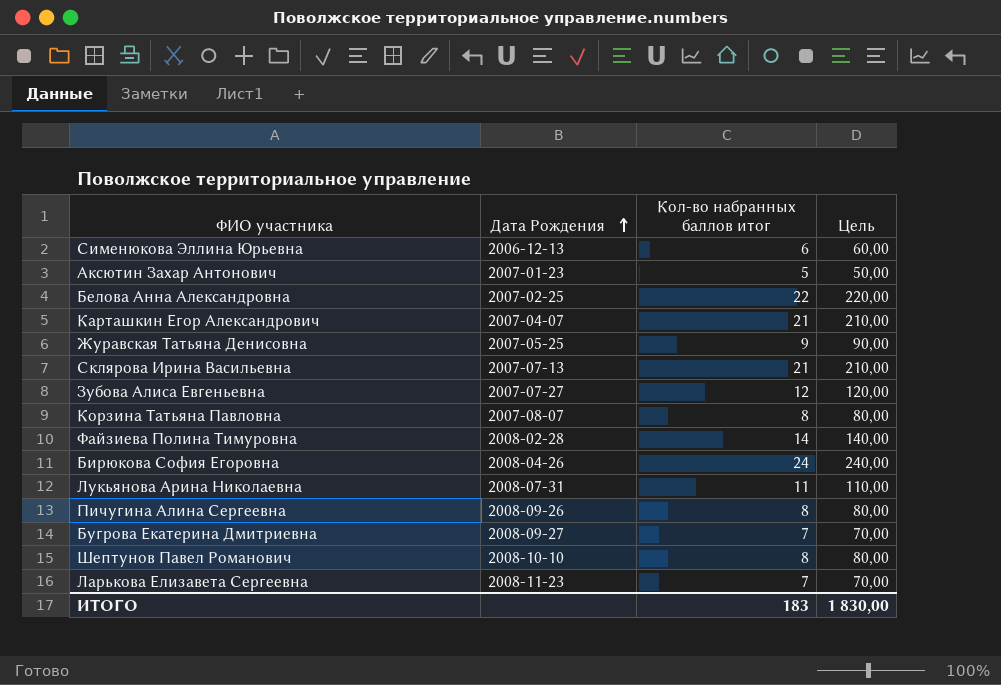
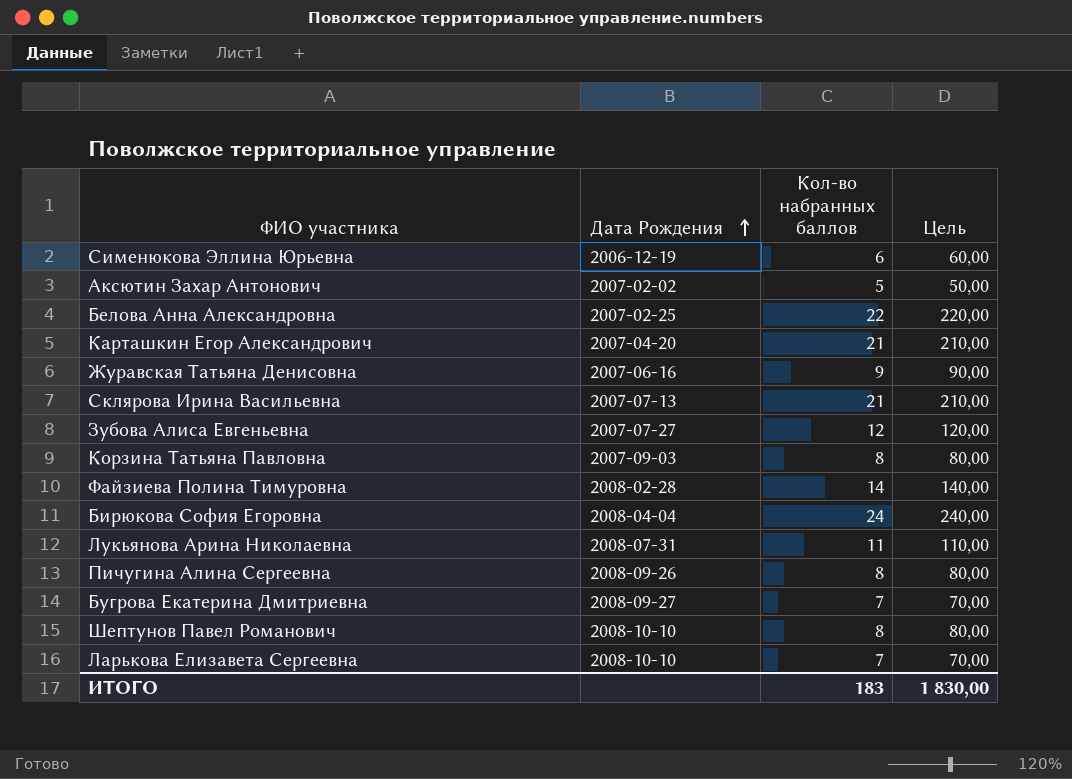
column name: Кол-во набранных баллов итог -> Кол-во набранных баллов
Сименюкова Эллина Юрьевна | Дата Рождения: 2006-12-13 -> 2006-12-19
Аксютин Захар Антонович | Дата Рождения: 2007-01-23 -> 2007-02-02
Карташкин Егор Александрович | Дата Рождения: 2007-04-07 -> 2007-04-20
Журавская Татьяна Денисовна | Дата Рождения: 2007-05-25 -> 2007-06-16
Корзина Татьяна Павловна | Дата Рождения: 2007-08-07 -> 2007-09-03
Бирюкова София Егоровна | Дата Рождения: 2008-04-26 -> 2008-04-04
Ларькова Елизавета Сергеевна | Дата Рождения: 2008-11-23 -> 2008-10-10

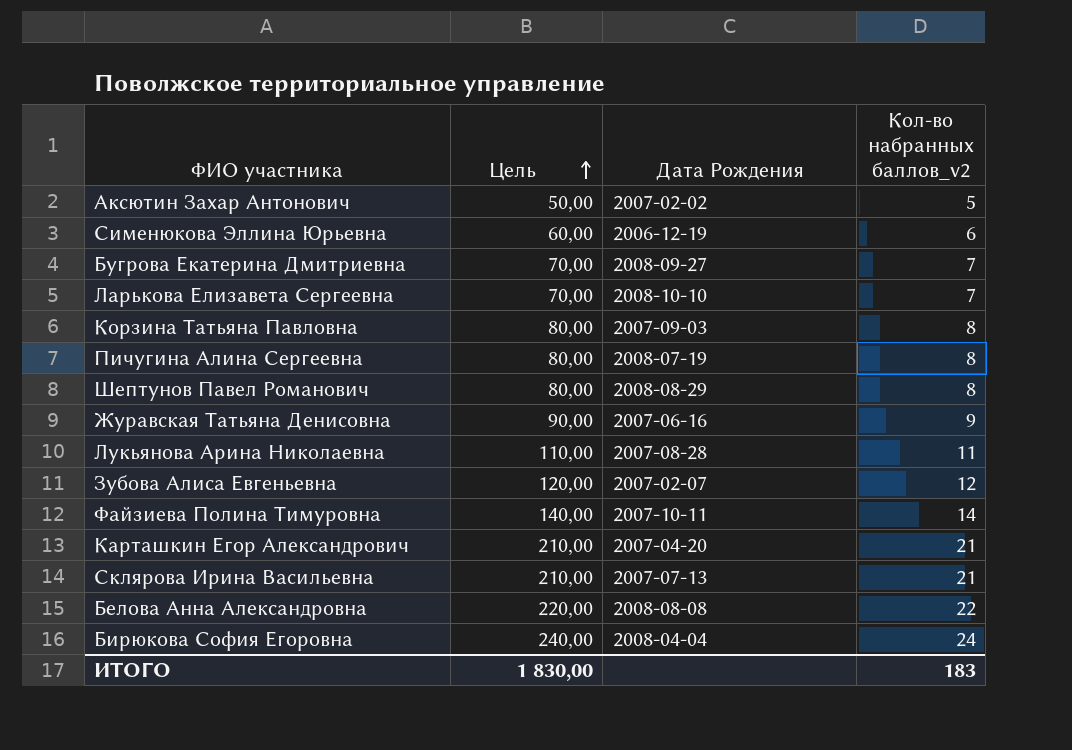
row order: Дата Рождения ascending -> Цель ascending
column Цель | position: 4 -> 2
column name: Кол-во набранных баллов -> Кол-во набранных баллов_v2
Пичугина Алина Сергеевна | Дата Рождения: 2008-09-26 -> 2008-07-19
Шептунов Павел Романович | Дата Рождения: 2008-10-10 -> 2008-08-29
Лукьянова Арина Николаевна | Дата Рождения: 2008-07-31 -> 2007-08-28
Зубова Алиса Евгеньевна | Дата Рождения: 2007-07-27 -> 2007-02-07
Файзиева Полина Тимуровна | Дата Рождения: 2008-02-28 -> 2007-10-11
Белова Анна Александровна | Дата Рождения: 2007-02-25 -> 2008-08-08

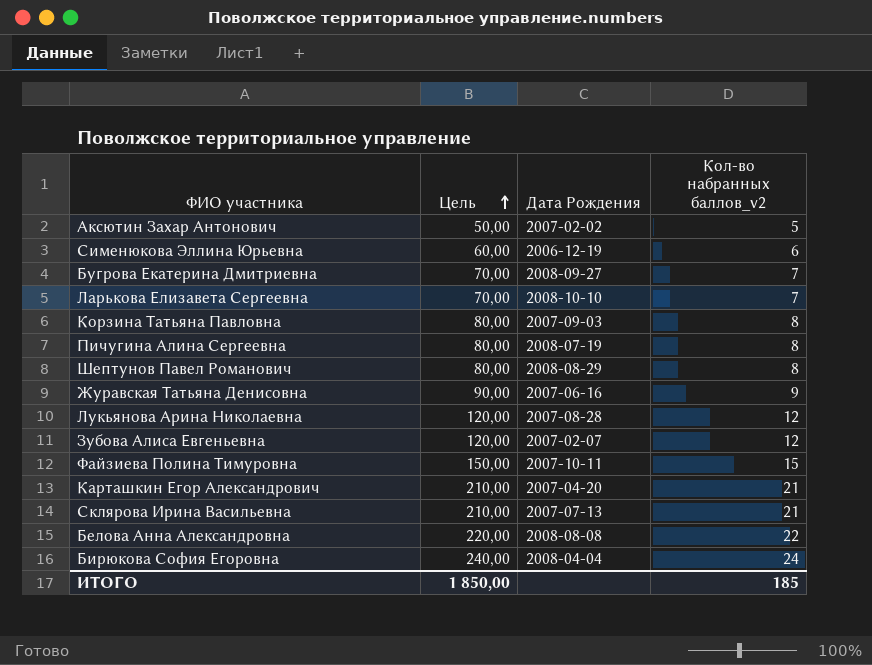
Лукьянова Арина Николаевна | Цель: 110,00 -> 120,00
Лукьянова Арина Николаевна | Кол-во набранных баллов_v2: 11 -> 12
Файзиева Полина Тимуровна | Цель: 140,00 -> 150,00
Файзиева Полина Тимуровна | Кол-во набранных баллов_v2: 14 -> 15
ИТОГО | Цель: 1 830,00 -> 1 850,00
ИТОГО | Кол-во набранных баллов_v2: 183 -> 185

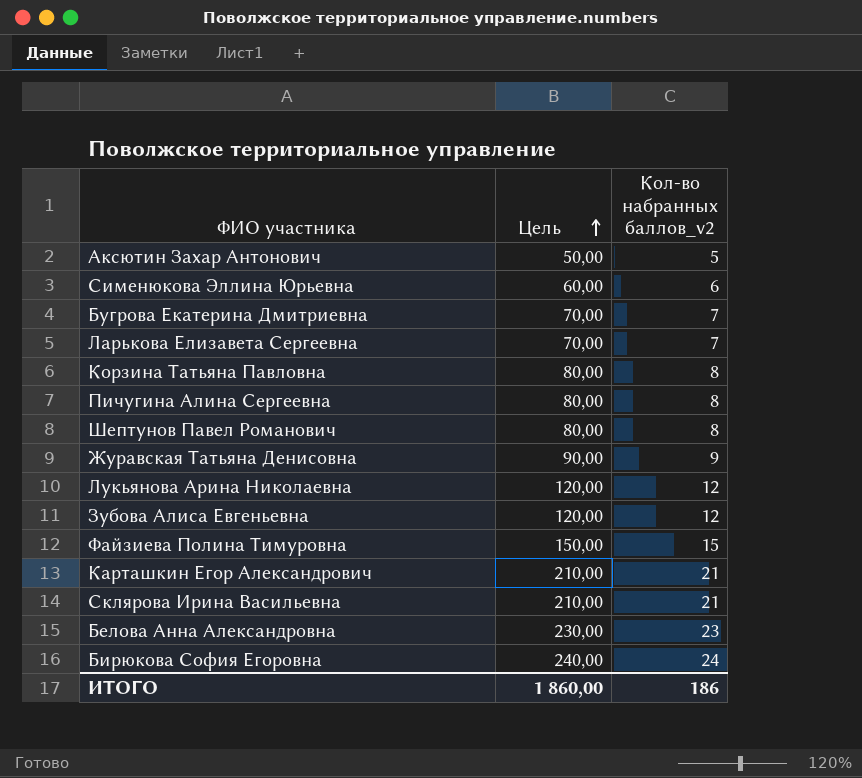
column Дата Рождения | position: 3 -> none
Белова Анна Александровна | Цель: 220,00 -> 230,00
Белова Анна Александровна | Кол-во набранных баллов_v2: 22 -> 23
ИТОГО | Цель: 1 850,00 -> 1 860,00
ИТОГО | Кол-во набранных баллов_v2: 185 -> 186

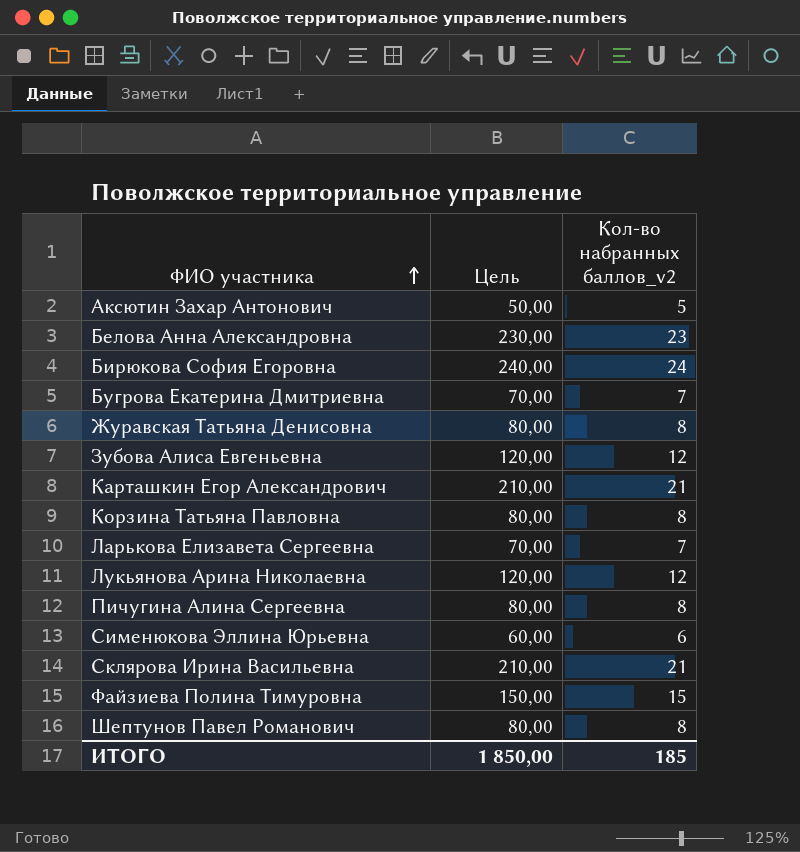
row order: Цель ascending -> ФИО участника ascending
Журавская Татьяна Денисовна | Цель: 90,00 -> 80,00
Журавская Татьяна Денисовна | Кол-во набранных баллов_v2: 9 -> 8
ИТОГО | Цель: 1 860,00 -> 1 850,00
ИТОГО | Кол-во набранных баллов_v2: 186 -> 185

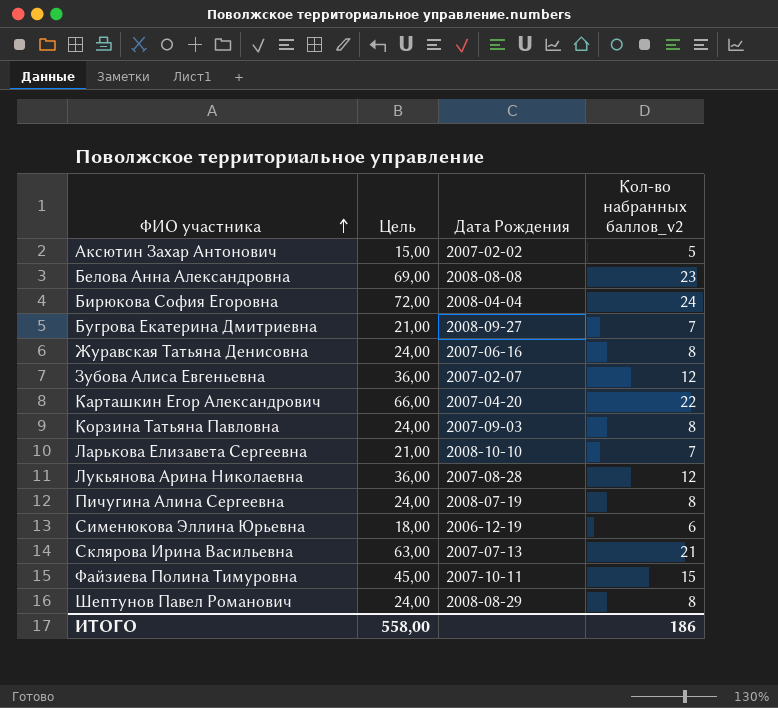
column Цель | formula: [Кол-во набранных баллов_v2] * 10 -> [Кол-во набранных баллов_v2] * 3
column Дата Рождения | position: none -> 3
Карташкин Егор Александрович | Кол-во набранных баллов_v2: 21 -> 22
ИТОГО | Цель: 1 850,00 -> 558,00
ИТОГО | Кол-во набранных баллов_v2: 185 -> 186

